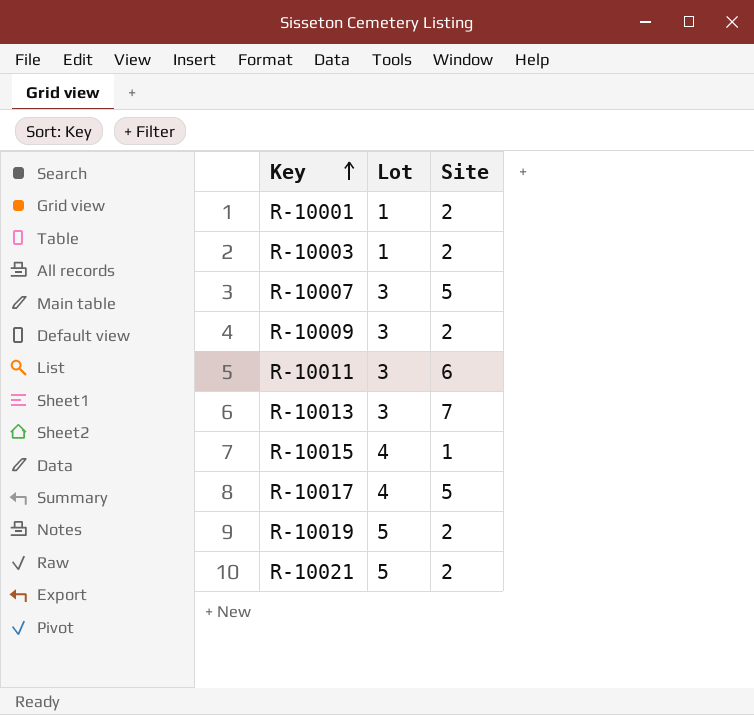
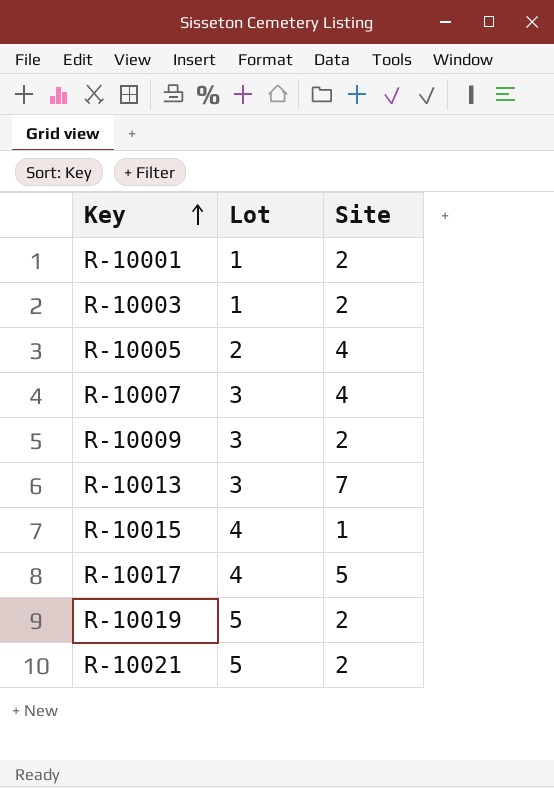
row R-10011: 3 | 6 -> none
row R-10005: none -> 2 | 4
R-10007 | Site: 5 -> 4

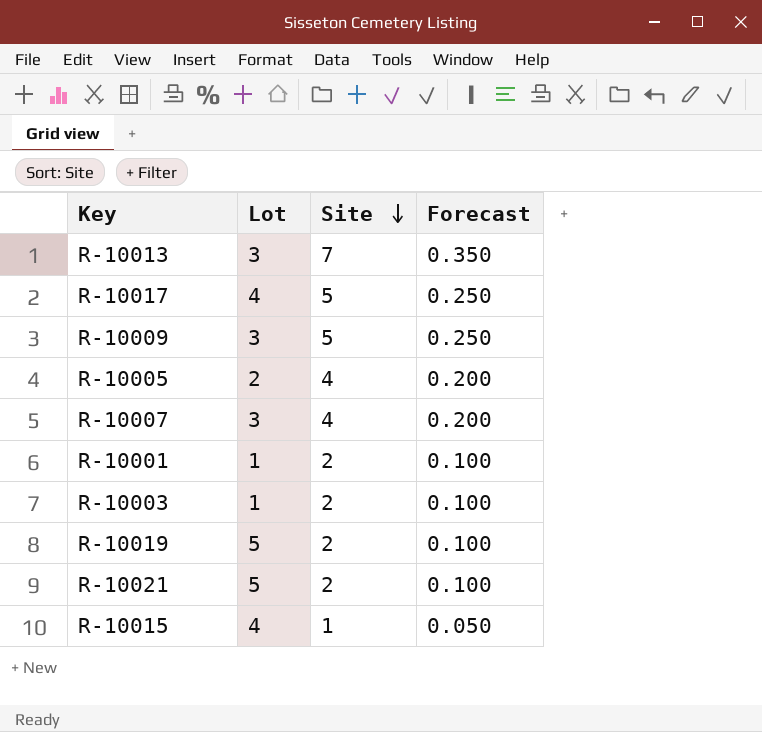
row order: Key ascending -> Site descending
column Forecast | formula: none -> [Site] * 0.05
R-10009 | Site: 2 -> 5

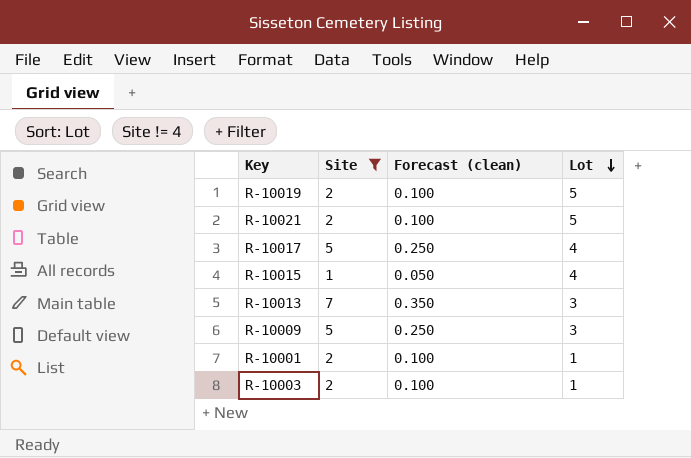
filter: none -> Site != 4
row order: Site descending -> Lot descending
column name: Forecast -> Forecast (clean)
column Lot | position: 2 -> 4

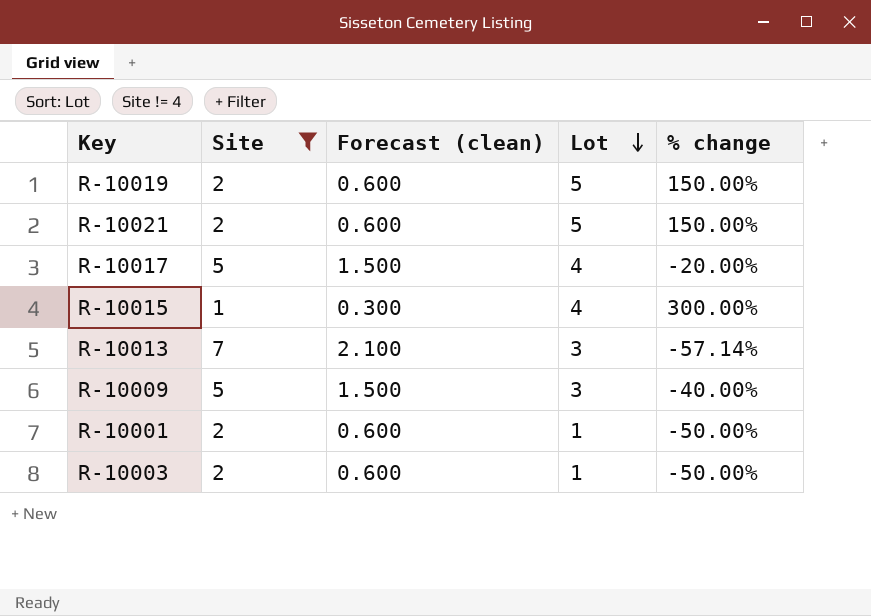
column Forecast (clean) | formula: [Site] * 0.05 -> [Site] * 0.3
column % change | formula: none -> ([Lot] - [Site]) / [Site]

